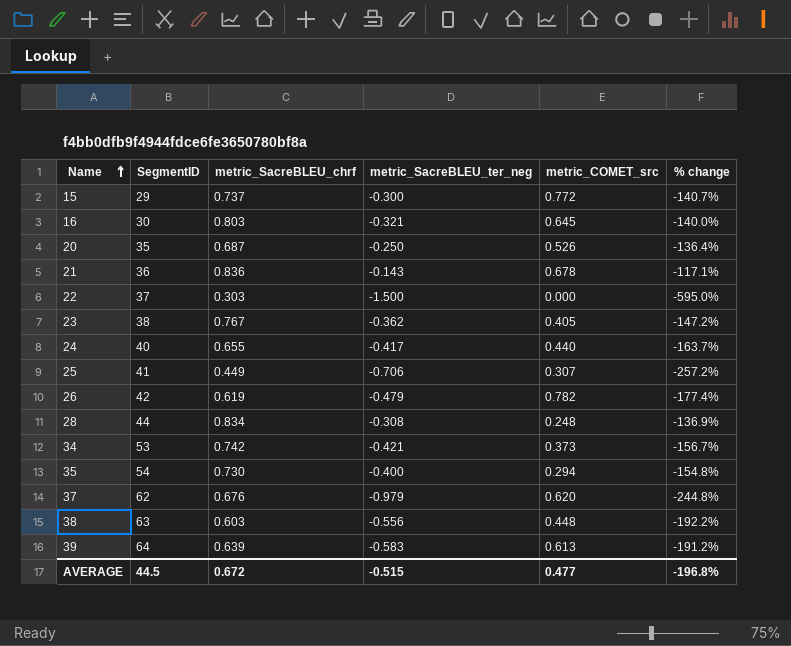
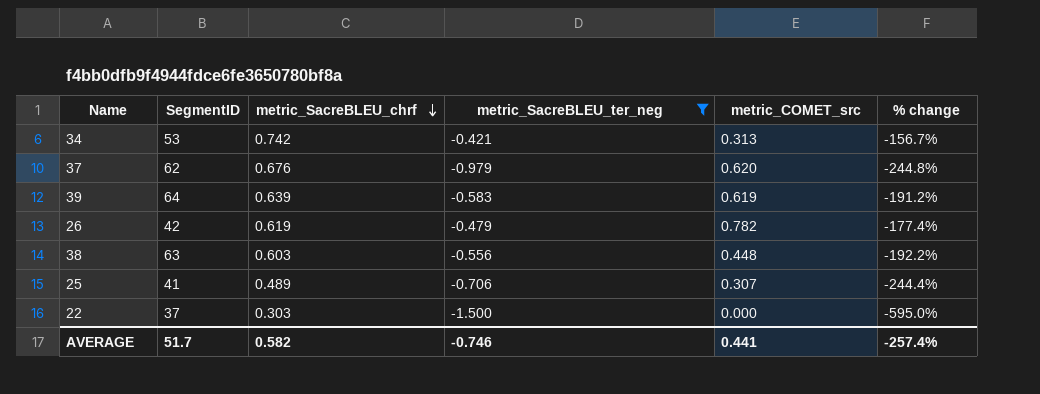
filter: none -> metric_SacreBLEU_ter_neg <= -0.421
row order: Name ascending -> metric_SacreBLEU_chrf descending
34 | metric_COMET_src: 0.373 -> 0.313
39 | metric_COMET_src: 0.613 -> 0.619
25 | metric_SacreBLEU_chrf: 0.449 -> 0.489
25 | % change: -257.2% -> -244.4%
AVERAGE | SegmentID: 44.5 -> 51.7
AVERAGE | metric_SacreBLEU_chrf: 0.672 -> 0.582
AVERAGE | metric_SacreBLEU_ter_neg: -0.515 -> -0.746
AVERAGE | metric_COMET_src: 0.477 -> 0.441
AVERAGE | % change: -196.8% -> -257.4%

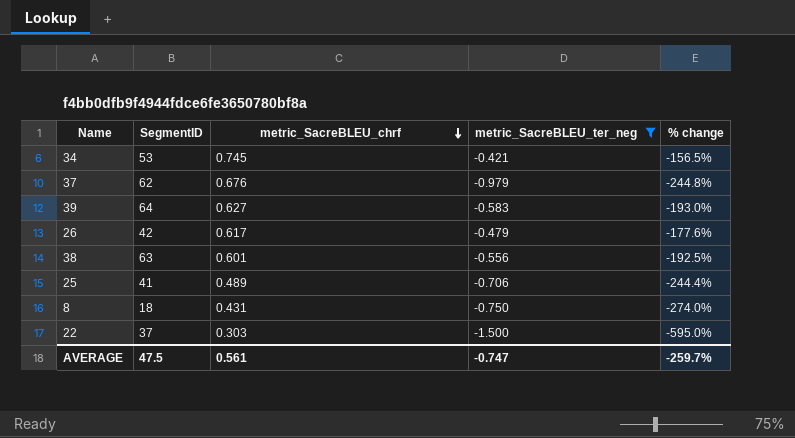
column metric_COMET_src | position: 5 -> none
34 | metric_SacreBLEU_chrf: 0.742 -> 0.745
34 | % change: -156.7% -> -156.5%
39 | metric_SacreBLEU_chrf: 0.639 -> 0.627
39 | % change: -191.2% -> -193.0%
26 | metric_SacreBLEU_chrf: 0.619 -> 0.617
26 | % change: -177.4% -> -177.6%
38 | metric_SacreBLEU_chrf: 0.603 -> 0.601
38 | % change: -192.2% -> -192.5%
row 8: none -> 18 | 0.431 | -0.750 | -274.0%
AVERAGE | SegmentID: 51.7 -> 47.5
AVERAGE | metric_SacreBLEU_chrf: 0.582 -> 0.561
AVERAGE | metric_SacreBLEU_ter_neg: -0.746 -> -0.747
AVERAGE | % change: -257.4% -> -259.7%

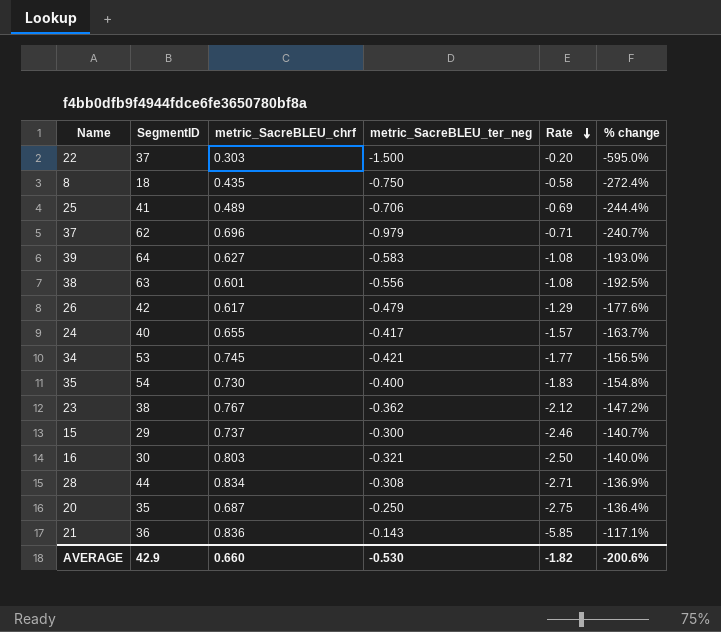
filter: metric_SacreBLEU_ter_neg <= -0.421 -> none
row order: metric_SacreBLEU_chrf descending -> Rate descending
column Rate | formula: none -> [metric_SacreBLEU_chrf] / [metric_SacreBLEU_ter_neg]
8 | metric_SacreBLEU_chrf: 0.431 -> 0.435
8 | % change: -274.0% -> -272.4%
37 | metric_SacreBLEU_chrf: 0.676 -> 0.696
37 | % change: -244.8% -> -240.7%
AVERAGE | SegmentID: 47.5 -> 42.9
AVERAGE | metric_SacreBLEU_chrf: 0.561 -> 0.660
AVERAGE | metric_SacreBLEU_ter_neg: -0.747 -> -0.530
AVERAGE | % change: -259.7% -> -200.6%

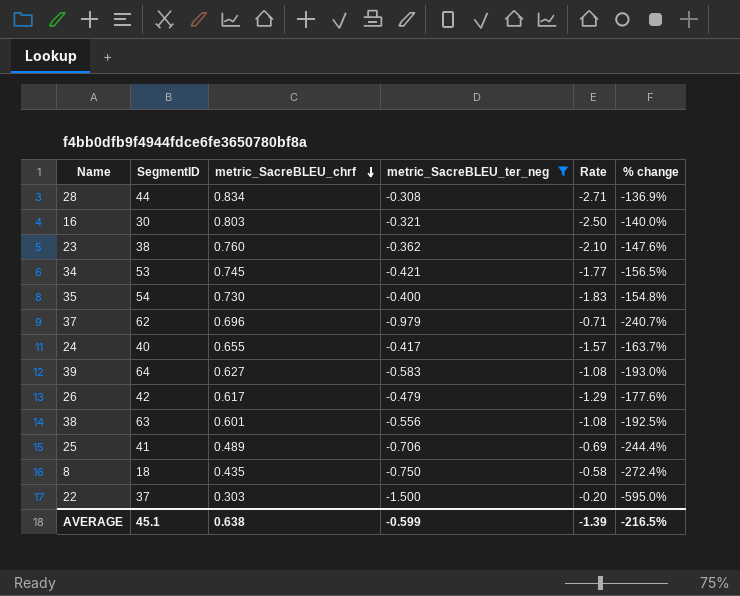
filter: none -> metric_SacreBLEU_ter_neg <= -0.308
row order: Rate descending -> metric_SacreBLEU_chrf descending
23 | metric_SacreBLEU_chrf: 0.767 -> 0.760
23 | Rate: -2.12 -> -2.10
23 | % change: -147.2% -> -147.6%
AVERAGE | SegmentID: 42.9 -> 45.1
AVERAGE | metric_SacreBLEU_chrf: 0.660 -> 0.638
AVERAGE | metric_SacreBLEU_ter_neg: -0.530 -> -0.599
AVERAGE | Rate: -1.82 -> -1.39
AVERAGE | % change: -200.6% -> -216.5%

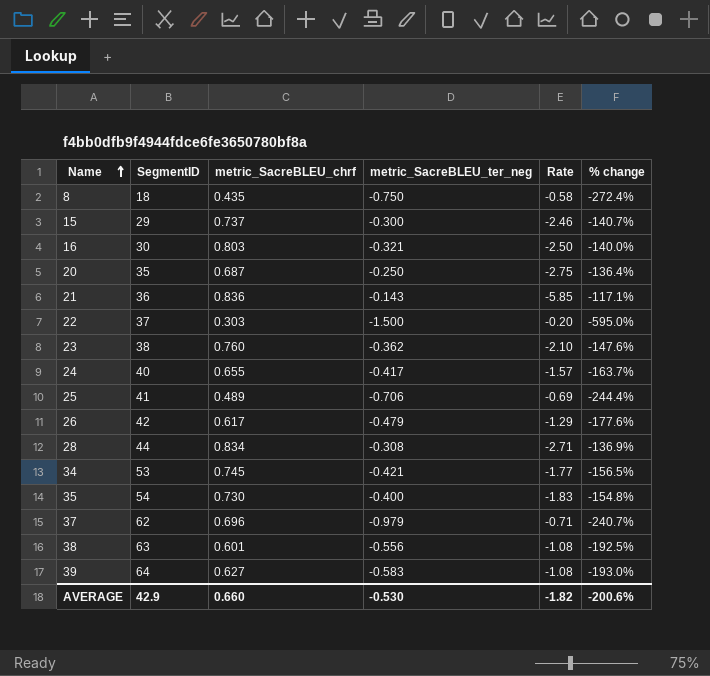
filter: metric_SacreBLEU_ter_neg <= -0.308 -> none
row order: metric_SacreBLEU_chrf descending -> Name ascending
AVERAGE | SegmentID: 45.1 -> 42.9
AVERAGE | metric_SacreBLEU_chrf: 0.638 -> 0.660
AVERAGE | metric_SacreBLEU_ter_neg: -0.599 -> -0.530
AVERAGE | Rate: -1.39 -> -1.82
AVERAGE | % change: -216.5% -> -200.6%

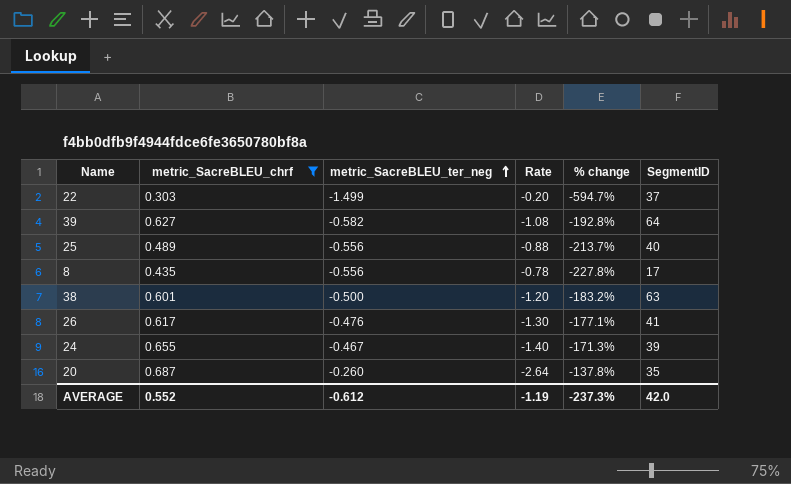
filter: none -> metric_SacreBLEU_chrf <= 0.687
row order: Name ascending -> metric_SacreBLEU_ter_neg ascending
column SegmentID | position: 2 -> 6
22 | metric_SacreBLEU_ter_neg: -1.500 -> -1.499
22 | % change: -595.0% -> -594.7%
39 | metric_SacreBLEU_ter_neg: -0.583 -> -0.582
39 | % change: -193.0% -> -192.8%
25 | metric_SacreBLEU_ter_neg: -0.706 -> -0.556
25 | Rate: -0.69 -> -0.88
25 | % change: -244.4% -> -213.7%
25 | SegmentID: 41 -> 40
8 | metric_SacreBLEU_ter_neg: -0.750 -> -0.556
8 | Rate: -0.58 -> -0.78
8 | % change: -272.4% -> -227.8%
8 | SegmentID: 18 -> 17
38 | metric_SacreBLEU_ter_neg: -0.556 -> -0.500
38 | Rate: -1.08 -> -1.20
38 | % change: -192.5% -> -183.2%
26 | metric_SacreBLEU_ter_neg: -0.479 -> -0.476
26 | Rate: -1.29 -> -1.30
26 | % change: -177.6% -> -177.1%
26 | SegmentID: 42 -> 41
24 | metric_SacreBLEU_ter_neg: -0.417 -> -0.467
24 | Rate: -1.57 -> -1.40
24 | % change: -163.7% -> -171.3%
24 | SegmentID: 40 -> 39
20 | metric_SacreBLEU_ter_neg: -0.250 -> -0.260
20 | Rate: -2.75 -> -2.64
20 | % change: -136.4% -> -137.8%
AVERAGE | metric_SacreBLEU_chrf: 0.660 -> 0.552
AVERAGE | metric_SacreBLEU_ter_neg: -0.530 -> -0.612
AVERAGE | Rate: -1.82 -> -1.19
AVERAGE | % change: -200.6% -> -237.3%
AVERAGE | SegmentID: 42.9 -> 42.0

